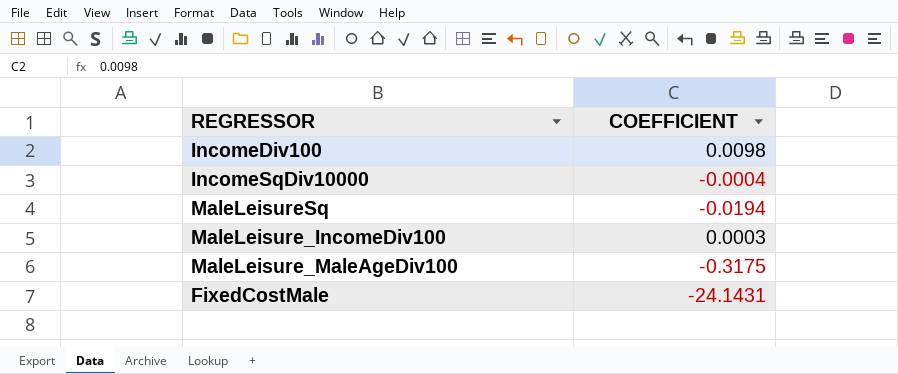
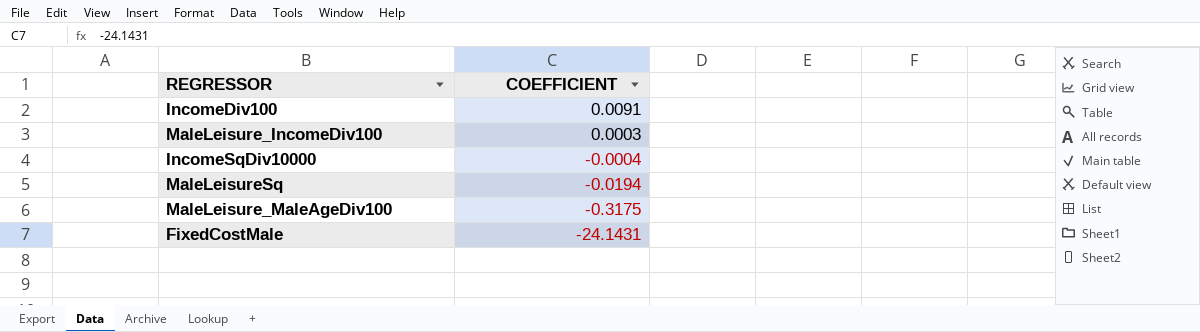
row order: none -> COEFFICIENT descending
IncomeDiv100 | COEFFICIENT: 0.0098 -> 0.0091

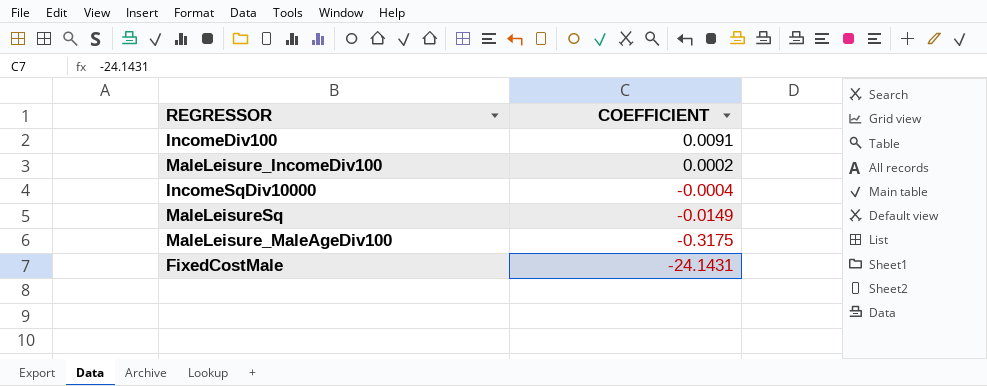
MaleLeisure_IncomeDiv100 | COEFFICIENT: 0.0003 -> 0.0002
MaleLeisureSq | COEFFICIENT: -0.0194 -> -0.0149

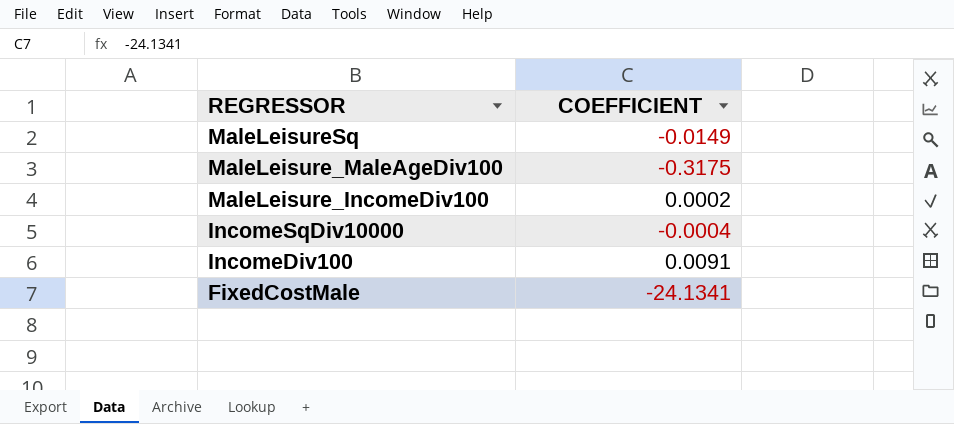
row order: COEFFICIENT descending -> REGRESSOR descending
FixedCostMale | COEFFICIENT: -24.1431 -> -24.1341

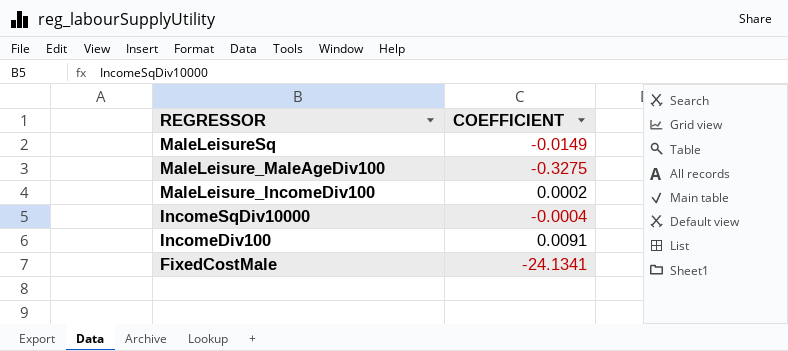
MaleLeisure_MaleAgeDiv100 | COEFFICIENT: -0.3175 -> -0.3275

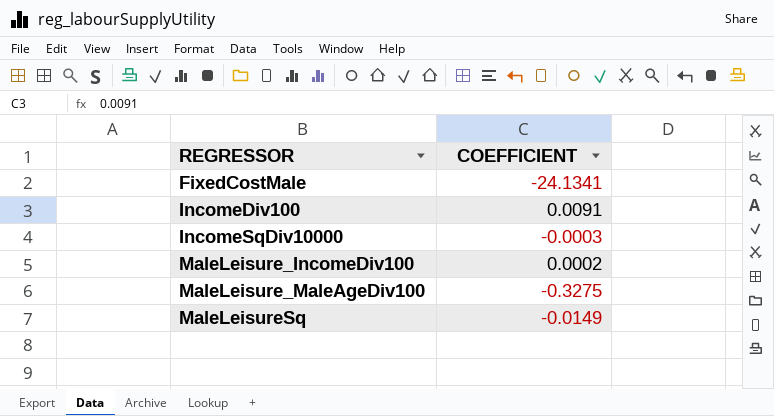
row order: REGRESSOR descending -> REGRESSOR ascending
IncomeSqDiv10000 | COEFFICIENT: -0.0004 -> -0.0003

